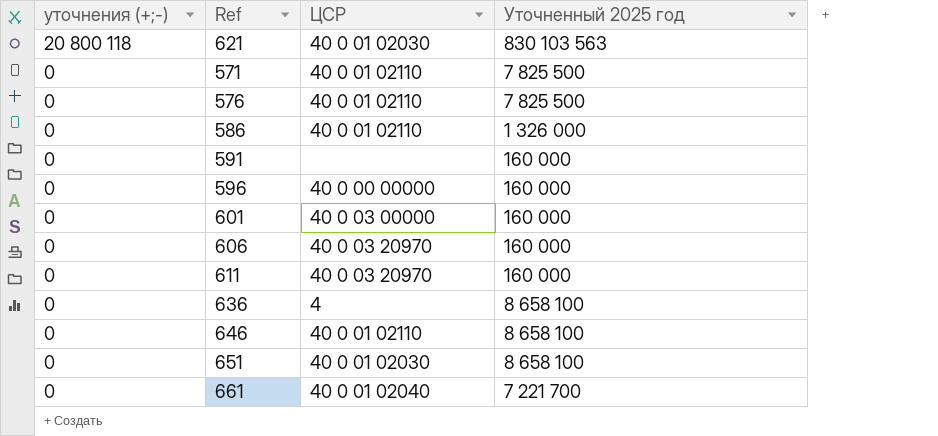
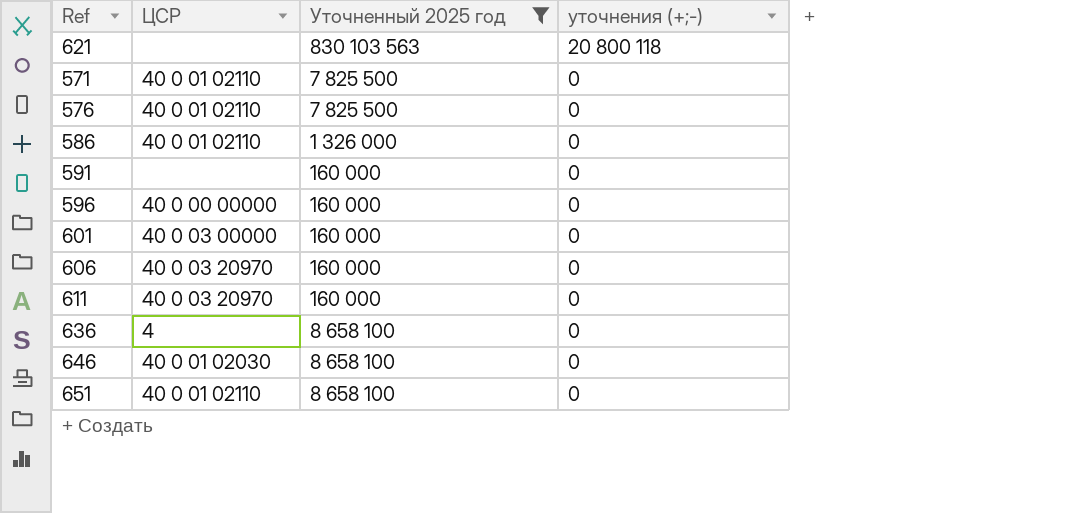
filter: none -> Уточненный 2025 год != 7 221 700
column уточнения (+;-) | position: 1 -> 4
621 | ЦСР: 40 0 01 02030 -> none
646 | ЦСР: 40 0 01 02110 -> 40 0 01 02030
651 | ЦСР: 40 0 01 02030 -> 40 0 01 02110

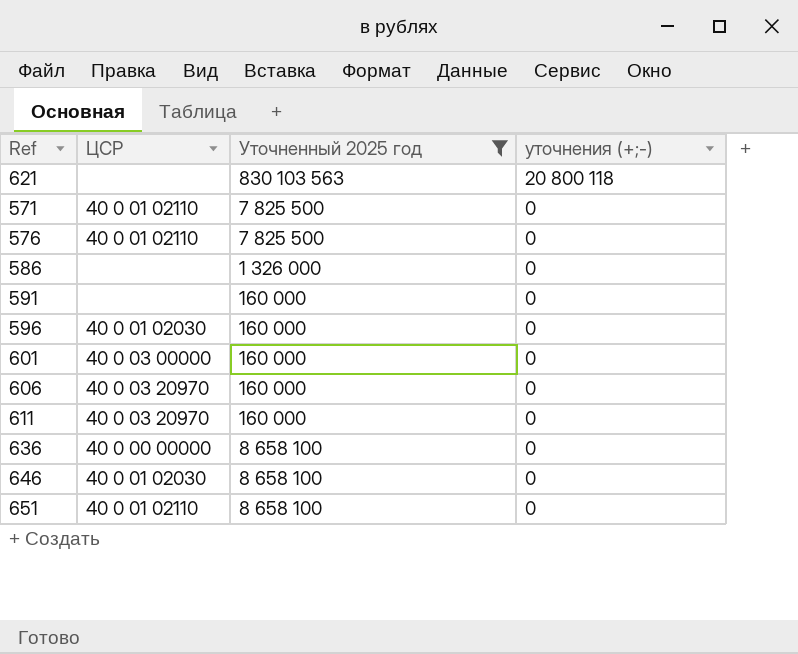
586 | ЦСР: 40 0 01 02110 -> none
596 | ЦСР: 40 0 00 00000 -> 40 0 01 02030
636 | ЦСР: 4 -> 40 0 00 00000

